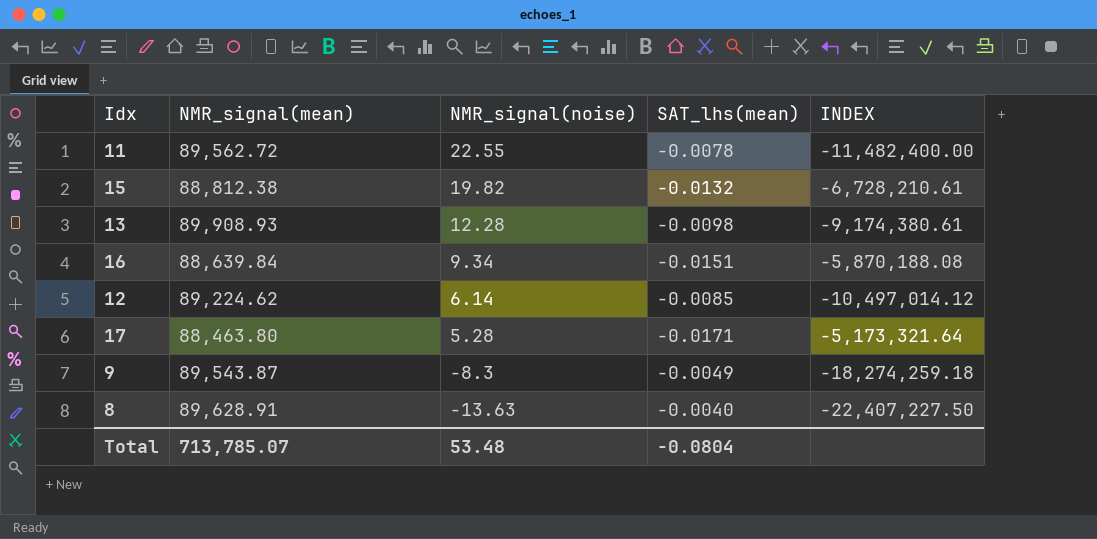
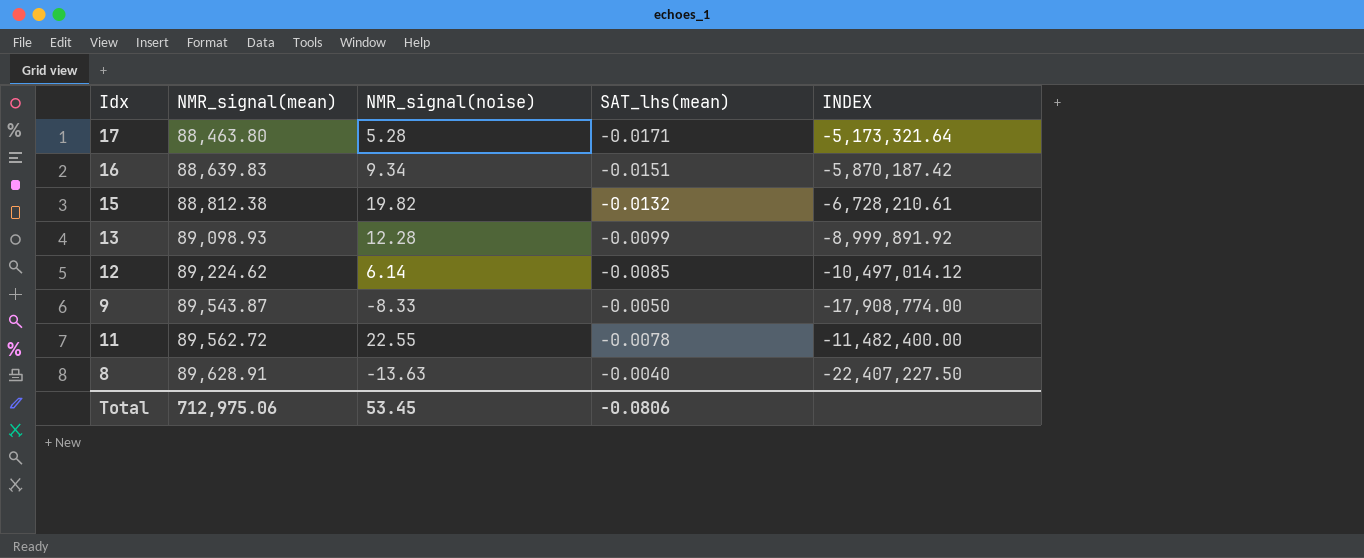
row order: NMR_signal(noise) descending -> NMR_signal(mean) ascending
16 | NMR_signal(mean): 88,639.84 -> 88,639.83
16 | INDEX: -5,870,188.08 -> -5,870,187.42
13 | NMR_signal(mean): 89,908.93 -> 89,098.93
13 | SAT_lhs(mean): -0.0098 -> -0.0099
13 | INDEX: -9,174,380.61 -> -8,999,891.92
9 | NMR_signal(noise): -8.3 -> -8.33
9 | SAT_lhs(mean): -0.0049 -> -0.0050
9 | INDEX: -18,274,259.18 -> -17,908,774.00
Total | NMR_signal(mean): 713,785.07 -> 712,975.06
Total | NMR_signal(noise): 53.48 -> 53.45
Total | SAT_lhs(mean): -0.0804 -> -0.0806

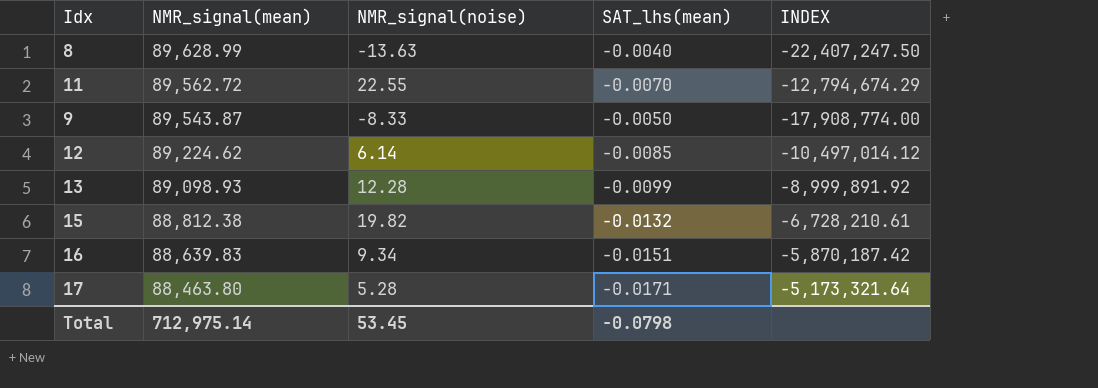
row order: NMR_signal(mean) ascending -> NMR_signal(mean) descending
8 | NMR_signal(mean): 89,628.91 -> 89,628.99
8 | INDEX: -22,407,227.50 -> -22,407,247.50
11 | SAT_lhs(mean): -0.0078 -> -0.0070
11 | INDEX: -11,482,400.00 -> -12,794,674.29
Total | NMR_signal(mean): 712,975.06 -> 712,975.14
Total | SAT_lhs(mean): -0.0806 -> -0.0798

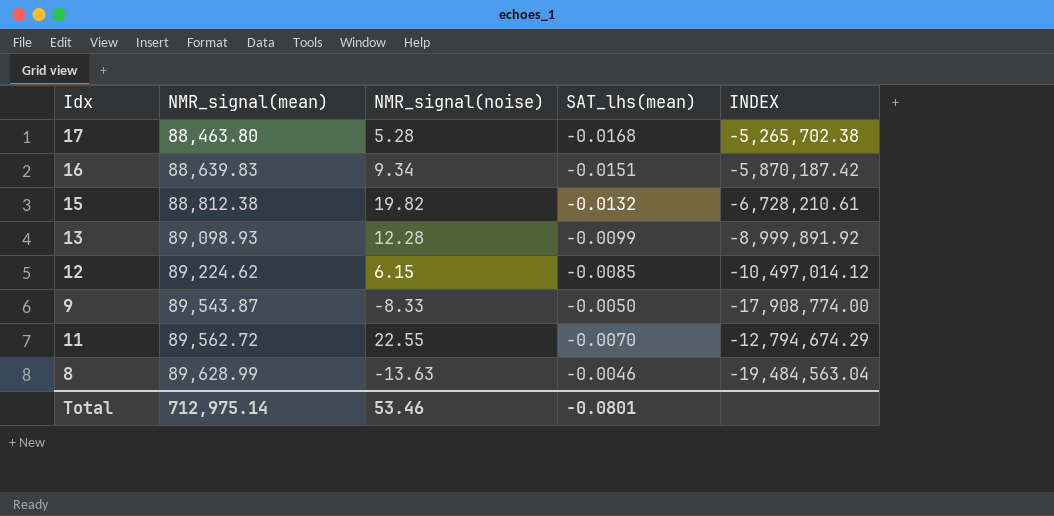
row order: NMR_signal(mean) descending -> NMR_signal(mean) ascending
17 | SAT_lhs(mean): -0.0171 -> -0.0168
17 | INDEX: -5,173,321.64 -> -5,265,702.38
12 | NMR_signal(noise): 6.14 -> 6.15
8 | SAT_lhs(mean): -0.0040 -> -0.0046
8 | INDEX: -22,407,247.50 -> -19,484,563.04
Total | NMR_signal(noise): 53.45 -> 53.46
Total | SAT_lhs(mean): -0.0798 -> -0.0801

